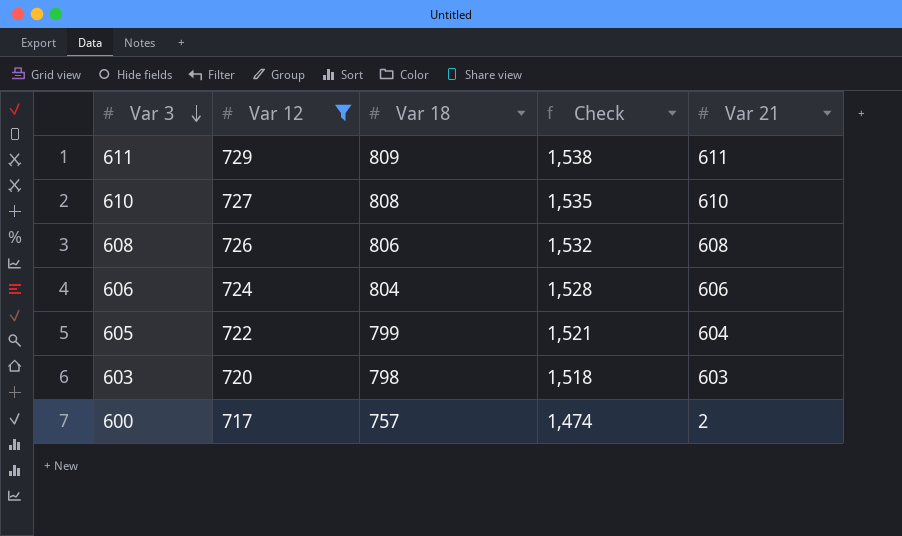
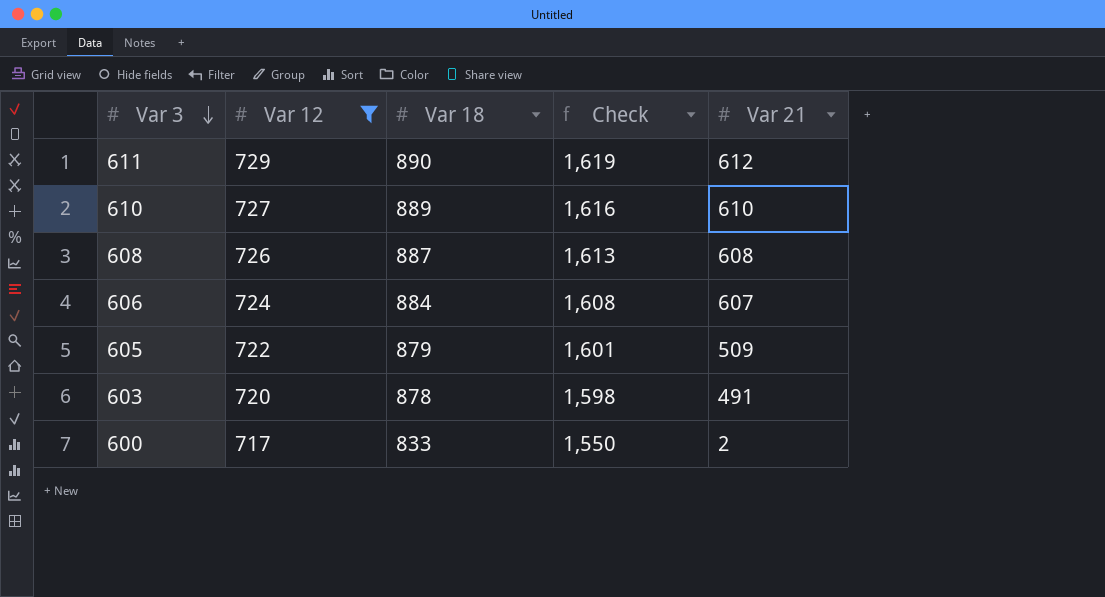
611 | Var 18: 809 -> 890
611 | Check: 1,538 -> 1,619
611 | Var 21: 611 -> 612
610 | Var 18: 808 -> 889
610 | Check: 1,535 -> 1,616
608 | Var 18: 806 -> 887
608 | Check: 1,532 -> 1,613
606 | Var 18: 804 -> 884
606 | Check: 1,528 -> 1,608
606 | Var 21: 606 -> 607
605 | Var 18: 799 -> 879
605 | Check: 1,521 -> 1,601
605 | Var 21: 604 -> 509
603 | Var 18: 798 -> 878
603 | Check: 1,518 -> 1,598
603 | Var 21: 603 -> 491
600 | Var 18: 757 -> 833
600 | Check: 1,474 -> 1,550

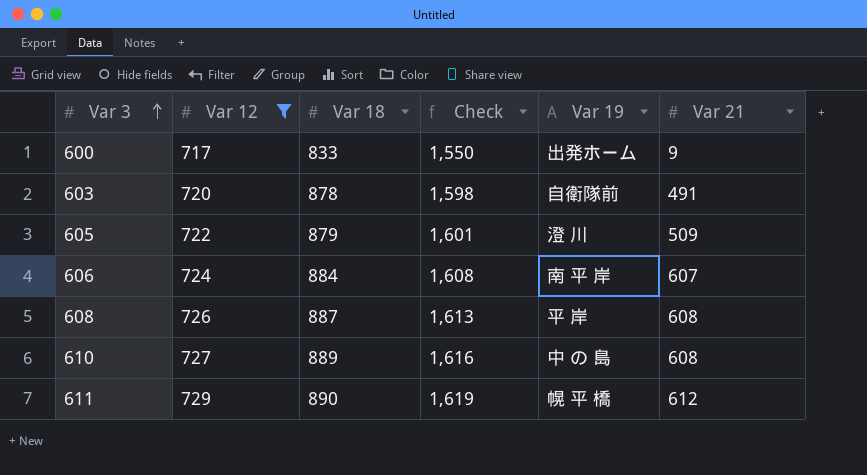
row order: Var 3 descending -> Var 3 ascending
column Var 19 | position: none -> 5
600 | Var 21: 2 -> 9
610 | Var 21: 610 -> 608

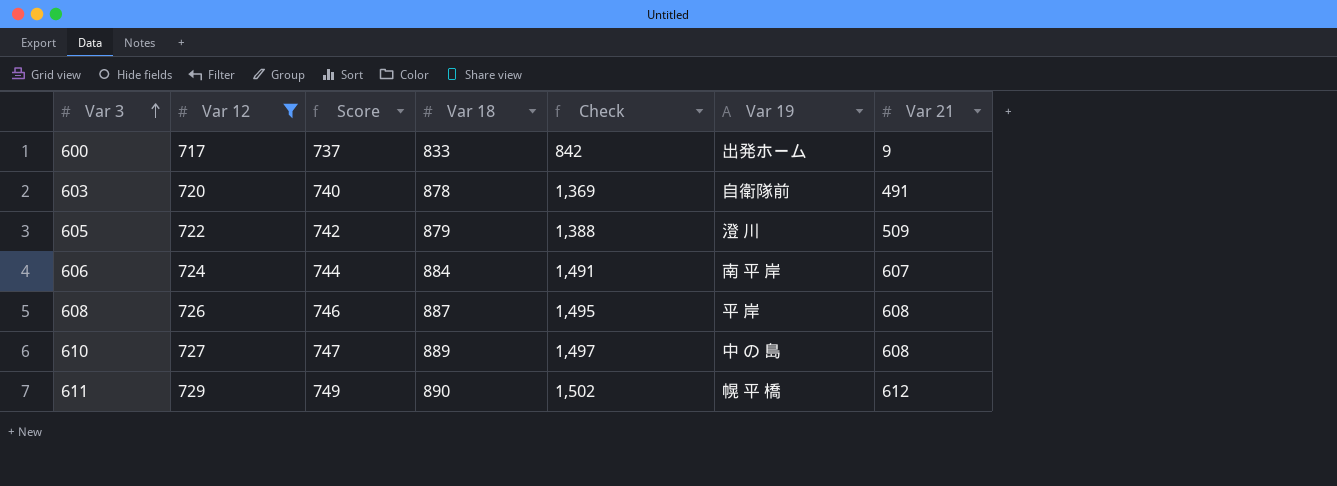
column Score | formula: none -> [Var 12] + 20
column Check | formula: [Var 12] + [Var 18] -> [Var 18] + [Var 21]

